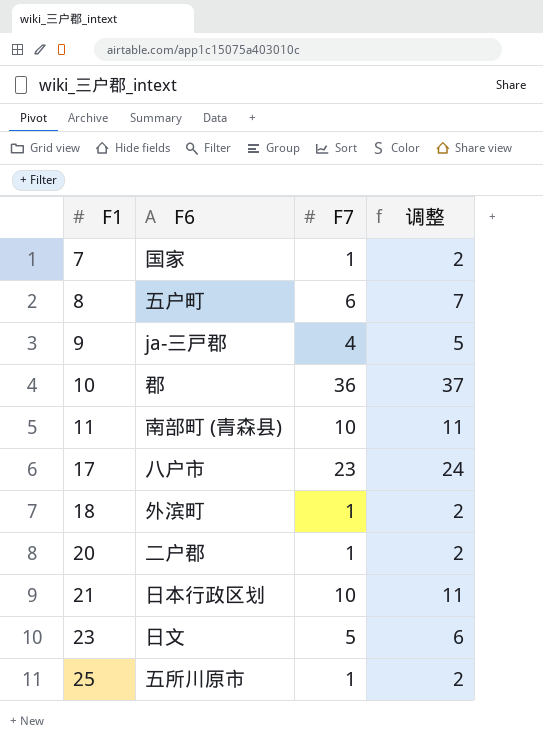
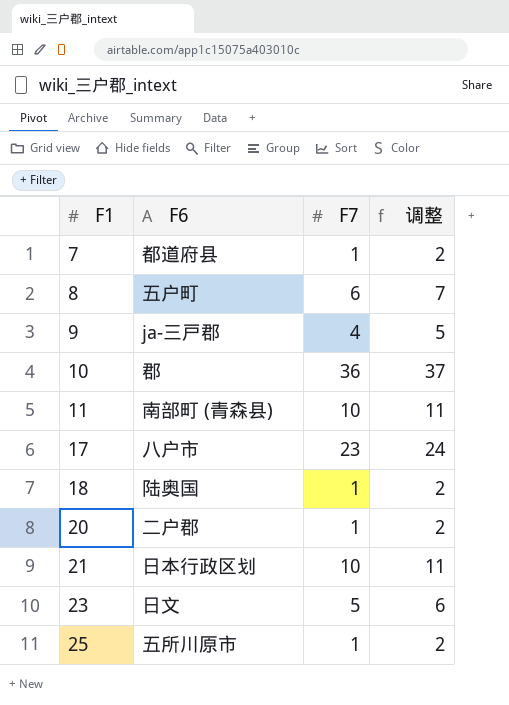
7 | F6: 国家 -> 都道府县
18 | F6: 外滨町 -> 陆奥国

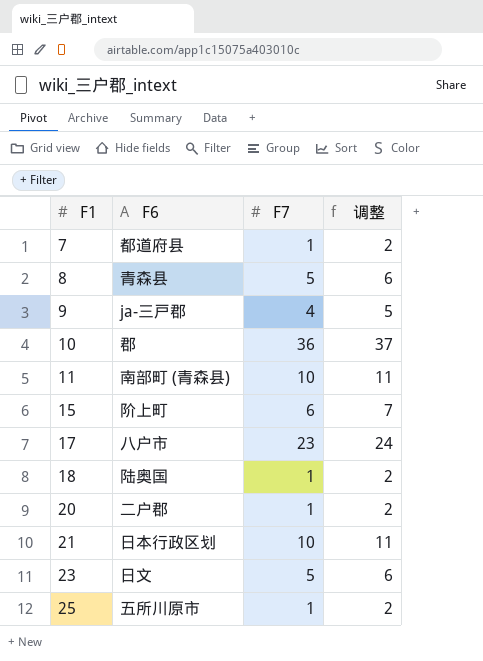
8 | F6: 五户町 -> 青森县
8 | F7: 6 -> 5
8 | 调整: 7 -> 6
row 15: none -> 阶上町 | 6 | 7

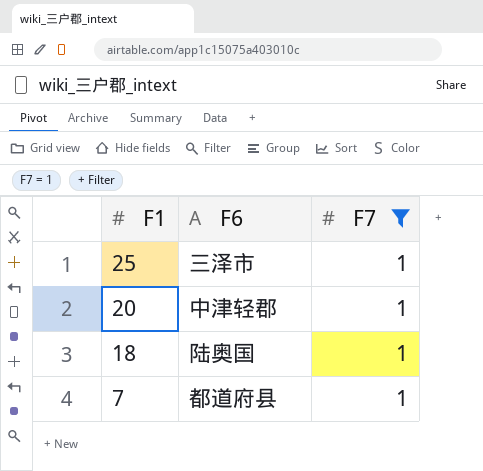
filter: none -> F7 = 1
row order: F1 ascending -> F1 descending
column 调整 | formula: [F7] + 1 -> none
25 | F6: 五所川原市 -> 三泽市
20 | F6: 二户郡 -> 中津轻郡

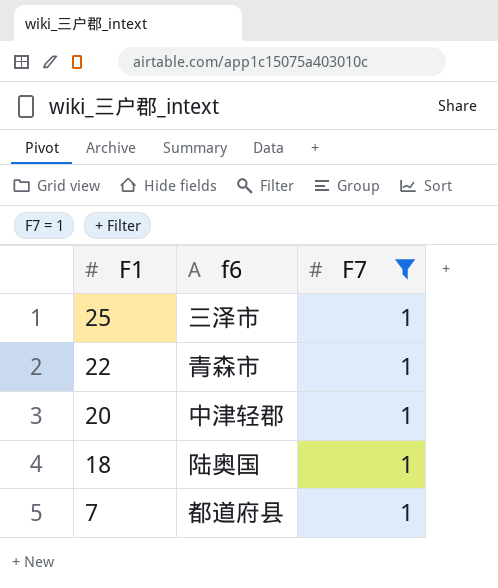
column name: F6 -> f6
row 22: none -> 青森市 | 1

